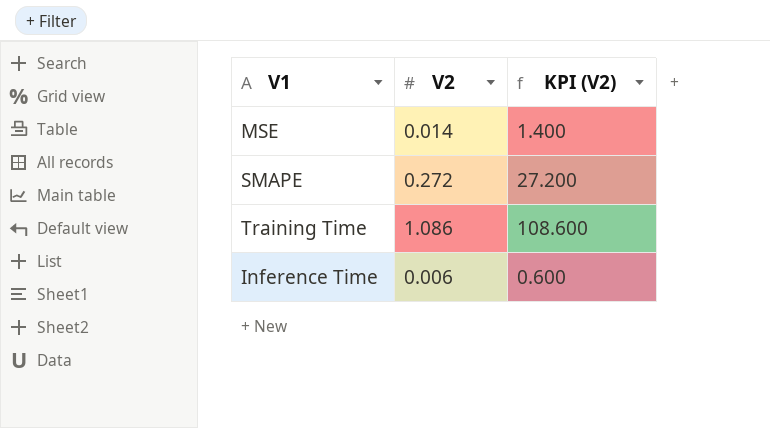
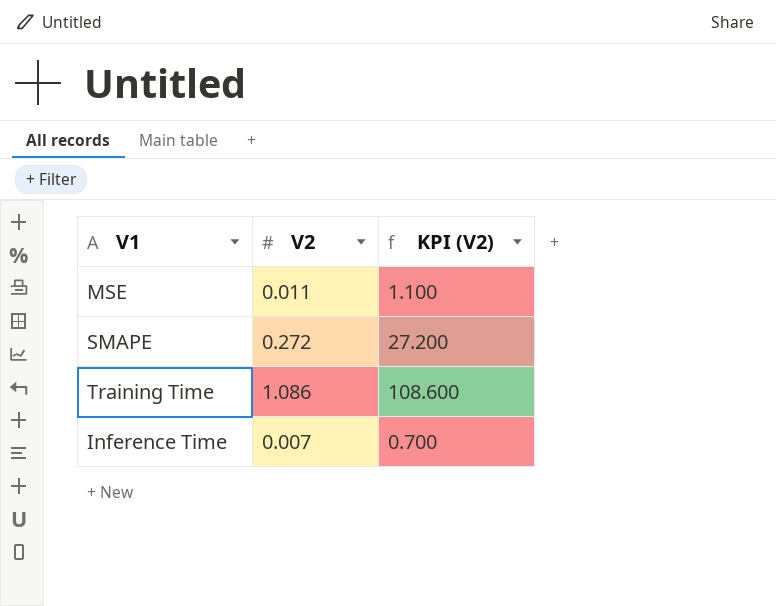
MSE | V2: 0.014 -> 0.011
MSE | KPI (V2): 1.400 -> 1.100
Inference Time | V2: 0.006 -> 0.007
Inference Time | KPI (V2): 0.600 -> 0.700

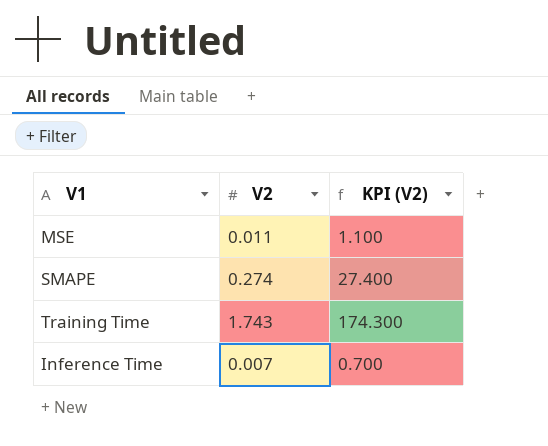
SMAPE | V2: 0.272 -> 0.274
SMAPE | KPI (V2): 27.200 -> 27.400
Training Time | V2: 1.086 -> 1.743
Training Time | KPI (V2): 108.600 -> 174.300

